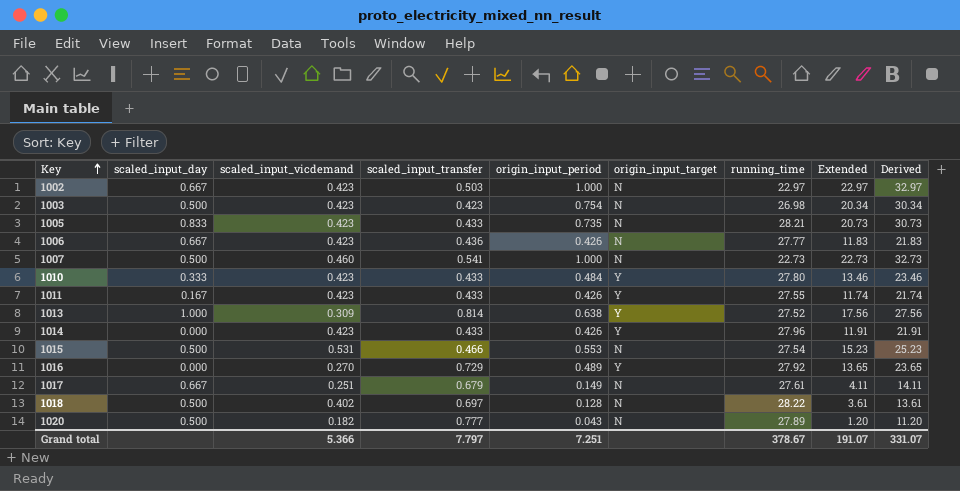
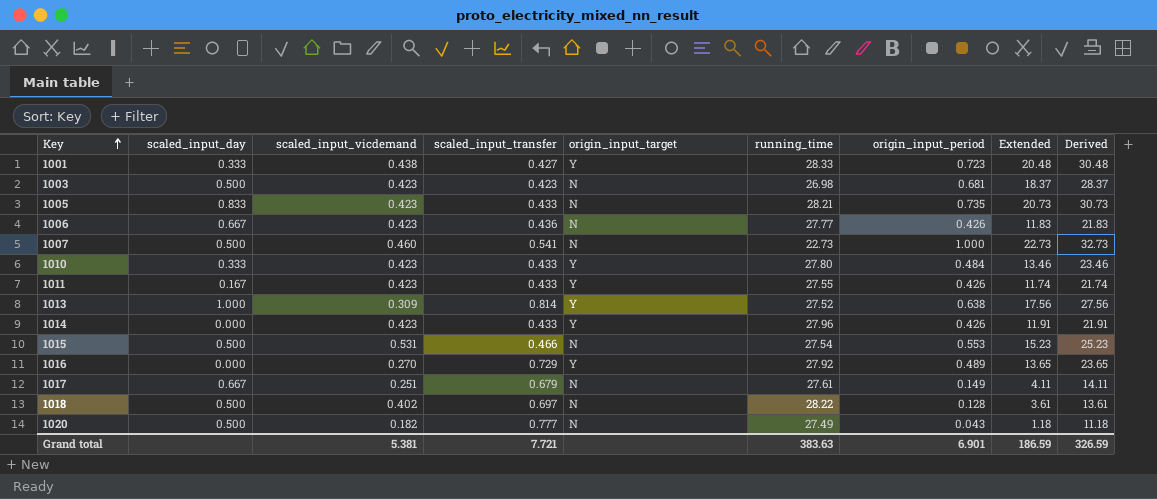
column origin_input_period | position: 5 -> 7
row 1002: 0.667 | 0.423 | 0.503 | 1.000 | N | 22.97 | 22.97 | 32.97 -> none
row 1001: none -> 0.333 | 0.438 | 0.427 | Y | 28.33 | 0.723 | 20.48 | 30.48
1003 | origin_input_period: 0.754 -> 0.681
1003 | Extended: 20.34 -> 18.37
1003 | Derived: 30.34 -> 28.37
1020 | running_time: 27.89 -> 27.49
1020 | Extended: 1.20 -> 1.18
1020 | Derived: 11.20 -> 11.18
Grand total | scaled_input_vicdemand: 5.366 -> 5.381
Grand total | scaled_input_transfer: 7.797 -> 7.721
Grand total | running_time: 378.67 -> 383.63
Grand total | origin_input_period: 7.251 -> 6.901
Grand total | Extended: 191.07 -> 186.59
Grand total | Derived: 331.07 -> 326.59

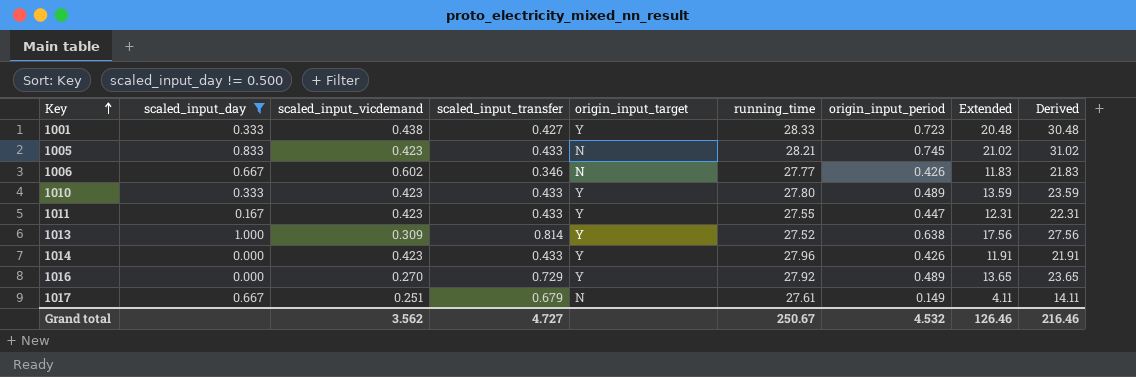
filter: none -> scaled_input_day != 0.500
1005 | origin_input_period: 0.735 -> 0.745
1005 | Extended: 20.73 -> 21.02
1005 | Derived: 30.73 -> 31.02
1006 | scaled_input_vicdemand: 0.423 -> 0.602
1006 | scaled_input_transfer: 0.436 -> 0.346
1010 | origin_input_period: 0.484 -> 0.489
1010 | Extended: 13.46 -> 13.59
1010 | Derived: 23.46 -> 23.59
1011 | origin_input_period: 0.426 -> 0.447
1011 | Extended: 11.74 -> 12.31
1011 | Derived: 21.74 -> 22.31
Grand total | scaled_input_vicdemand: 5.381 -> 3.562
Grand total | scaled_input_transfer: 7.721 -> 4.727
Grand total | running_time: 383.63 -> 250.67
Grand total | origin_input_period: 6.901 -> 4.532
Grand total | Extended: 186.59 -> 126.46
Grand total | Derived: 326.59 -> 216.46

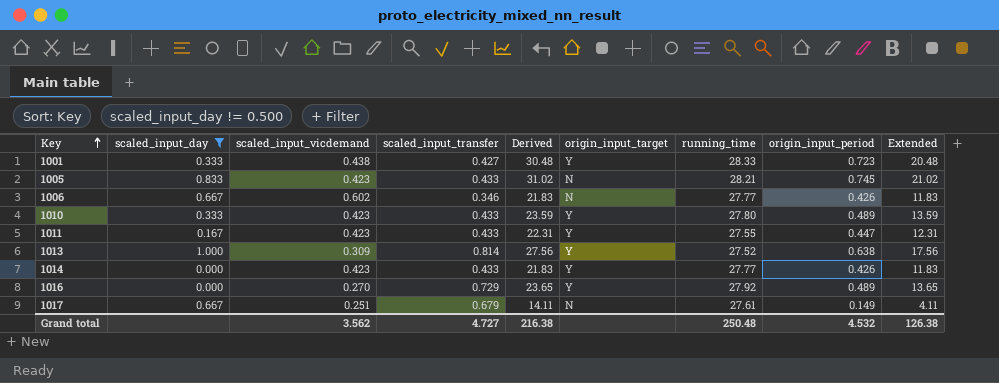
column Derived | position: 9 -> 5
1014 | Derived: 21.91 -> 21.83
1014 | running_time: 27.96 -> 27.77
1014 | Extended: 11.91 -> 11.83
Grand total | Derived: 216.46 -> 216.38
Grand total | running_time: 250.67 -> 250.48
Grand total | Extended: 126.46 -> 126.38

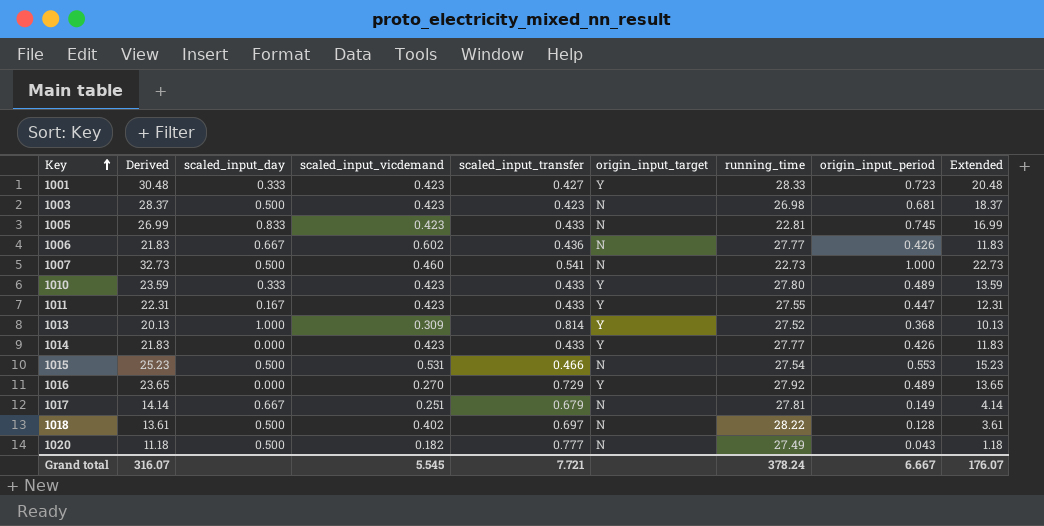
filter: scaled_input_day != 0.500 -> none
column Derived | position: 5 -> 2
1001 | scaled_input_vicdemand: 0.438 -> 0.423
1005 | Derived: 31.02 -> 26.99
1005 | running_time: 28.21 -> 22.81
1005 | Extended: 21.02 -> 16.99
1006 | scaled_input_transfer: 0.346 -> 0.436
1013 | Derived: 27.56 -> 20.13
1013 | origin_input_period: 0.638 -> 0.368
1013 | Extended: 17.56 -> 10.13
1017 | Derived: 14.11 -> 14.14
1017 | running_time: 27.61 -> 27.81
1017 | Extended: 4.11 -> 4.14
Grand total | Derived: 216.38 -> 316.07
Grand total | scaled_input_vicdemand: 3.562 -> 5.545
Grand total | scaled_input_transfer: 4.727 -> 7.721
Grand total | running_time: 250.48 -> 378.24
Grand total | origin_input_period: 4.532 -> 6.667
Grand total | Extended: 126.38 -> 176.07

